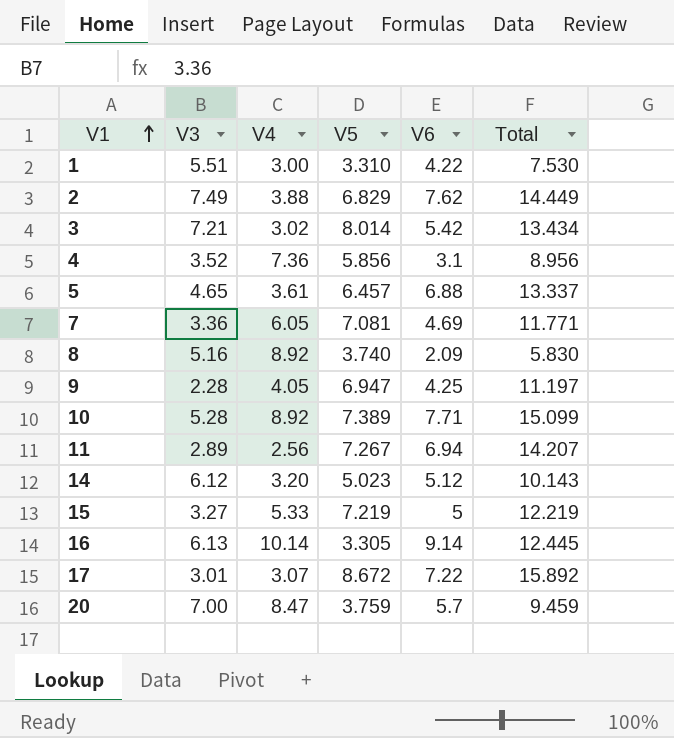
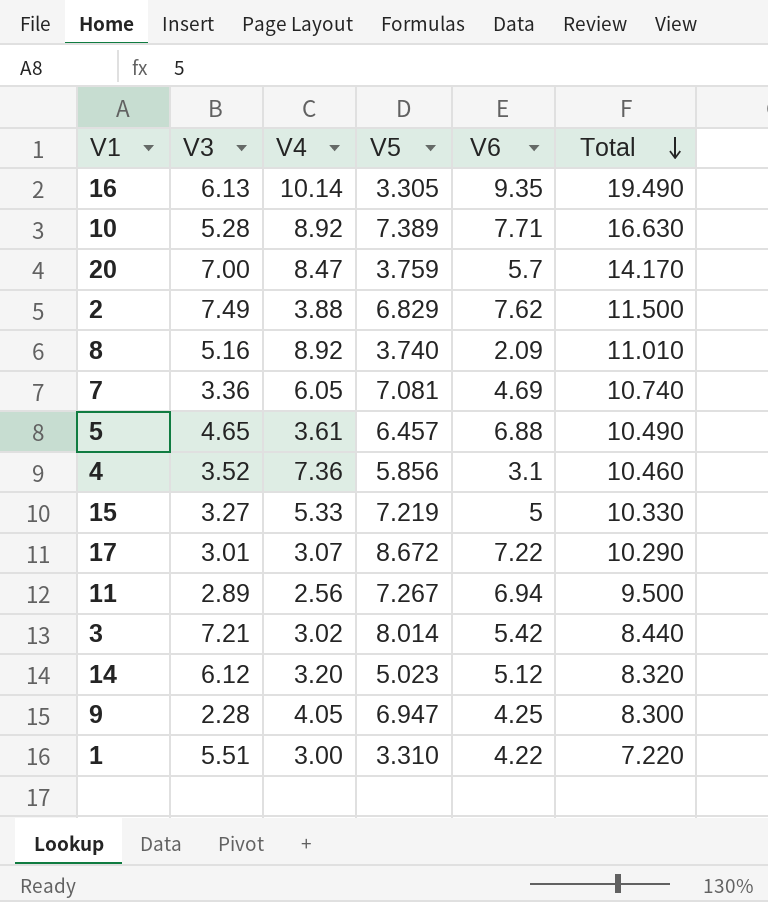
row order: V1 ascending -> Total descending
column Total | formula: [V5] + [V6] -> [V4] + [V6]
16 | V6: 9.14 -> 9.35

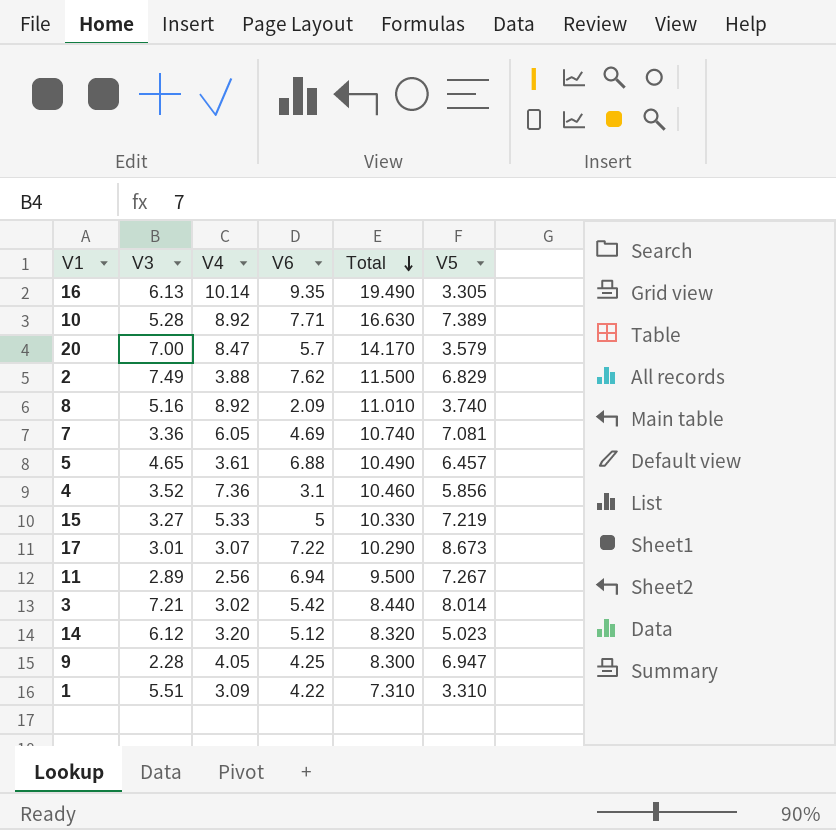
column V5 | position: 4 -> 6
20 | V5: 3.759 -> 3.579
17 | V5: 8.672 -> 8.673
1 | V4: 3.00 -> 3.09
1 | Total: 7.220 -> 7.310

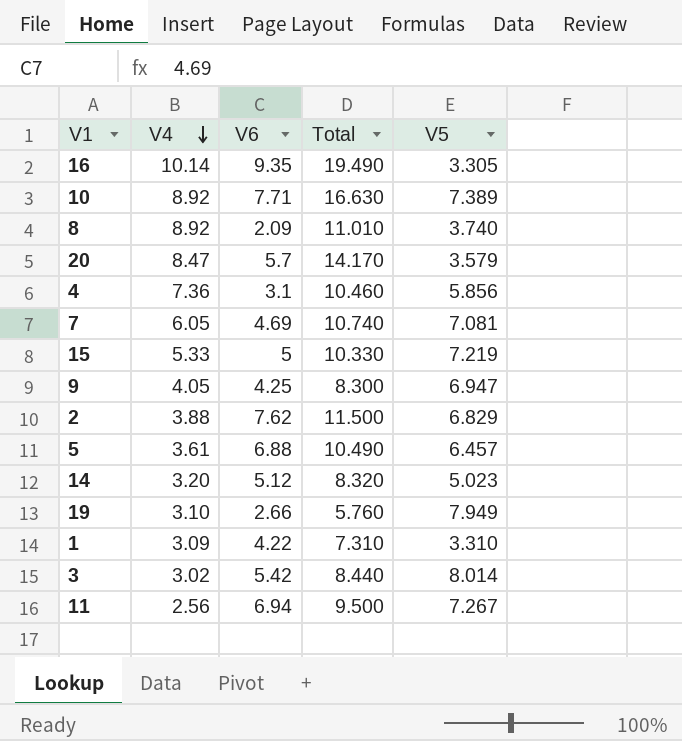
row order: Total descending -> V4 descending
column V3 | position: 2 -> none
row 17: 3.01 | 3.07 | 7.22 | 10.290 | 8.673 -> none
row 19: none -> 3.10 | 2.66 | 5.760 | 7.949

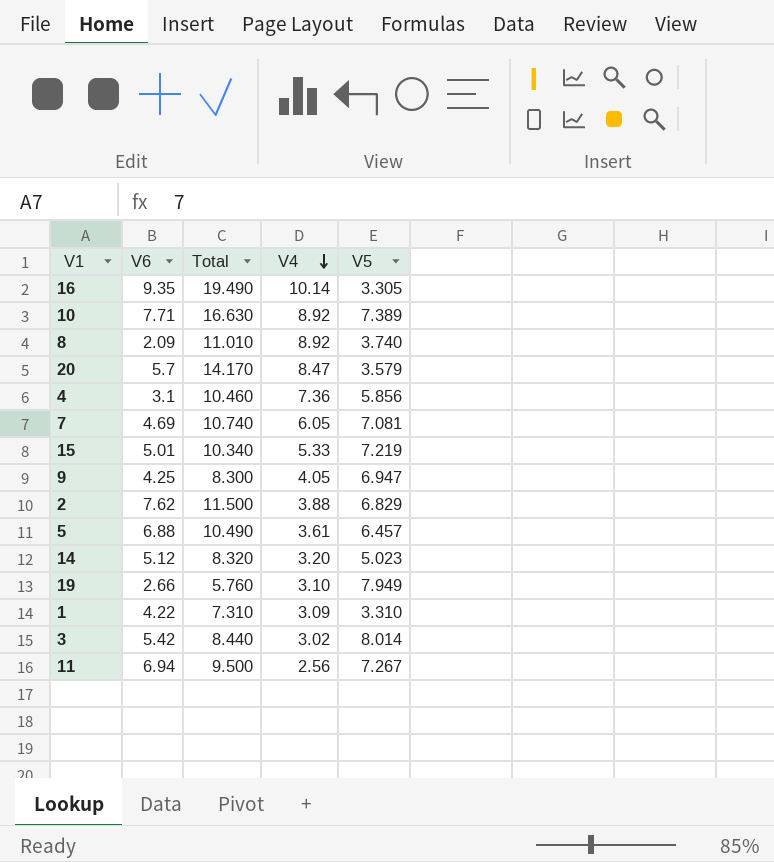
column V4 | position: 2 -> 4
15 | V6: 5 -> 5.01
15 | Total: 10.330 -> 10.340

